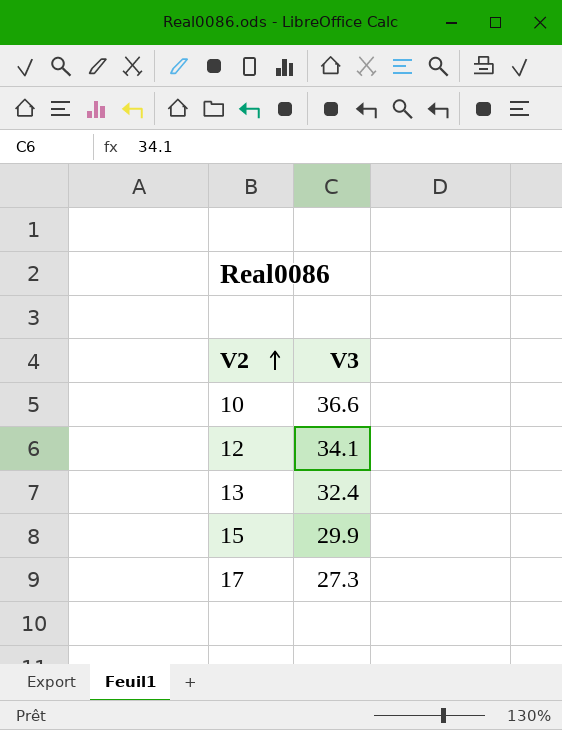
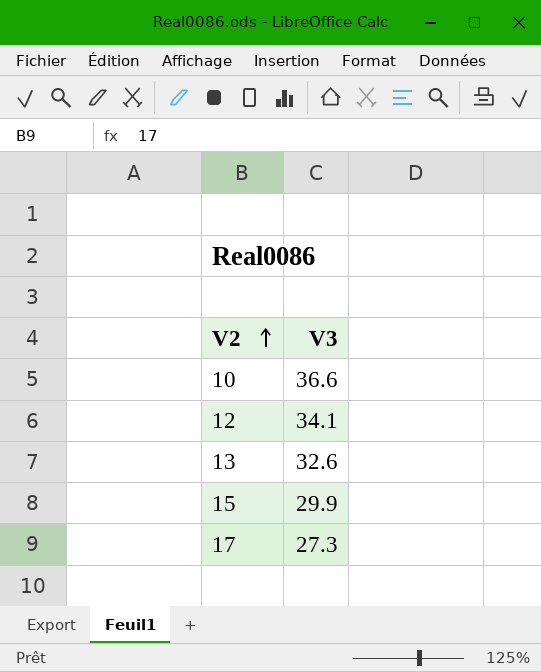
13 | V3: 32.4 -> 32.6

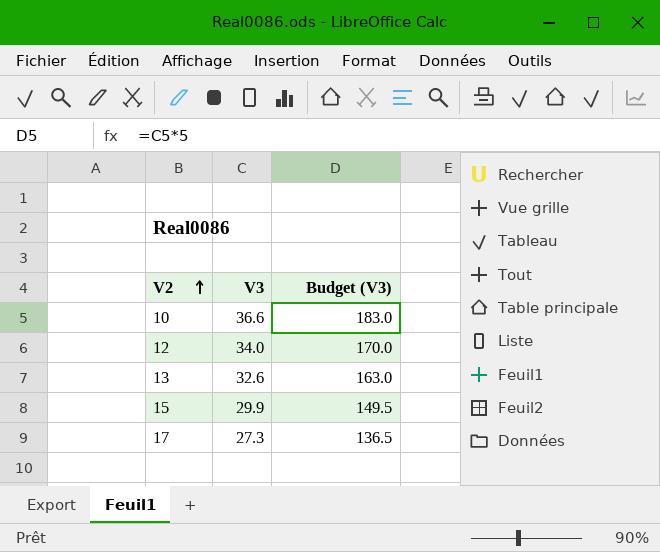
column Budget (V3) | formula: none -> [V3] * 5
12 | V3: 34.1 -> 34.0

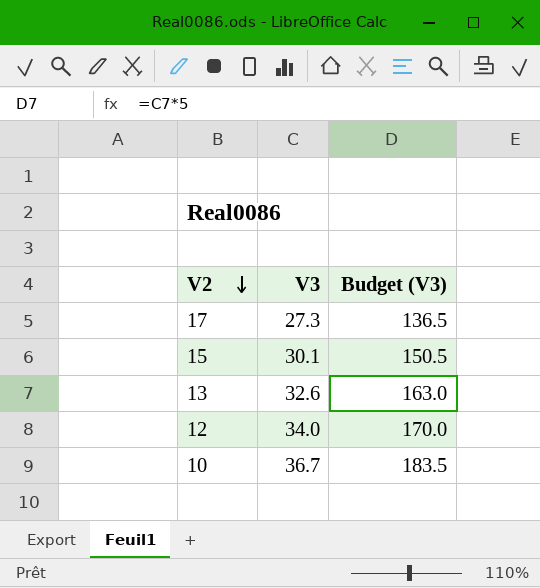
row order: V2 ascending -> V2 descending
15 | V3: 29.9 -> 30.1
15 | Budget (V3): 149.5 -> 150.5
10 | V3: 36.6 -> 36.7
10 | Budget (V3): 183.0 -> 183.5

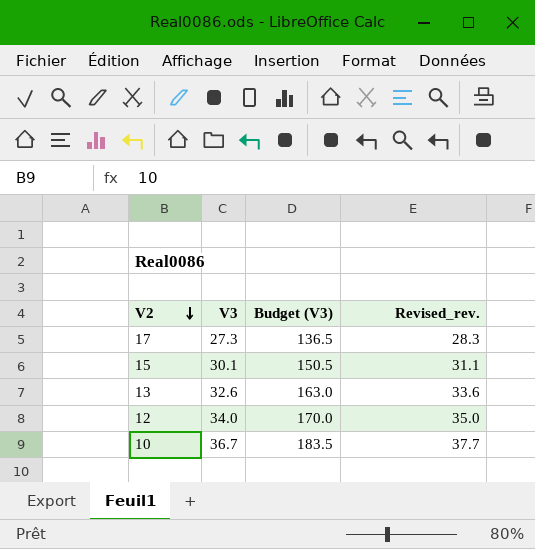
column Revised_rev. | formula: none -> [V3] + 1

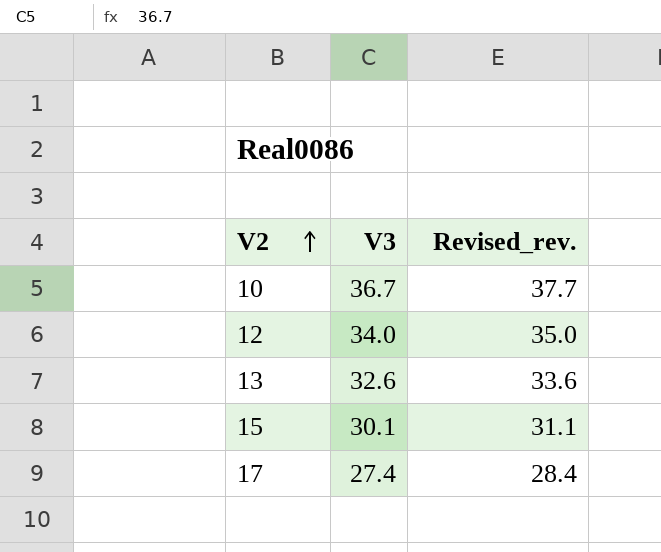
row order: V2 descending -> V2 ascending
column Budget (V3) | formula: [V3] * 5 -> none
17 | V3: 27.3 -> 27.4
17 | Revised_rev.: 28.3 -> 28.4

